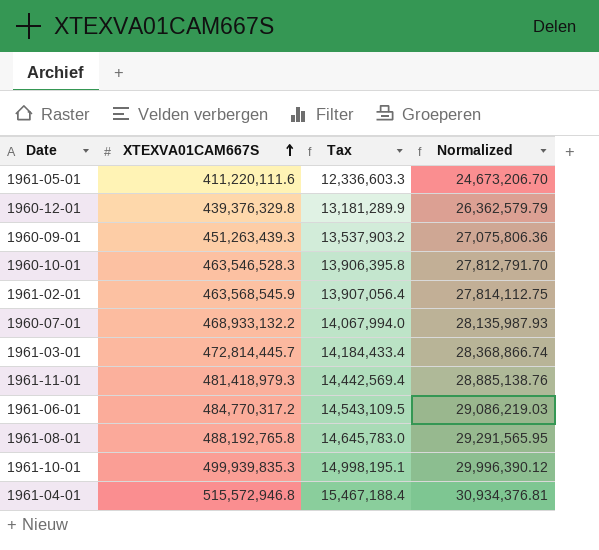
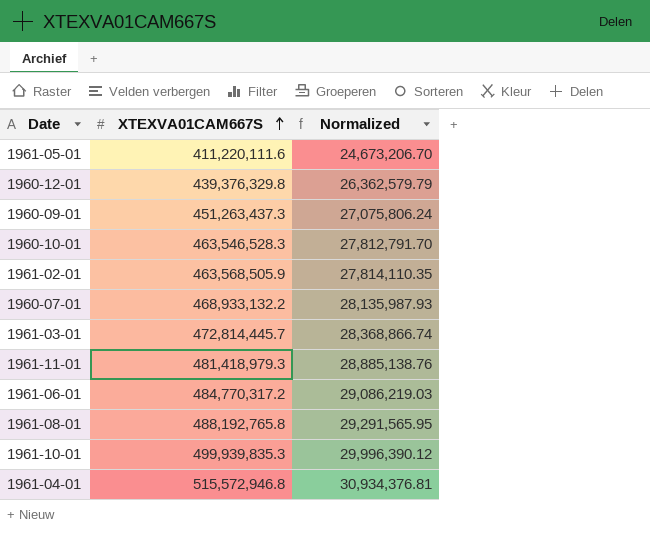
column Tax | formula: [XTEXVA01CAM667S] * 0.03 -> none
1960-09-01 | XTEXVA01CAM667S: 451,263,439.3 -> 451,263,437.3
1960-09-01 | Normalized: 27,075,806.36 -> 27,075,806.24
1961-02-01 | XTEXVA01CAM667S: 463,568,545.9 -> 463,568,505.9
1961-02-01 | Normalized: 27,814,112.75 -> 27,814,110.35

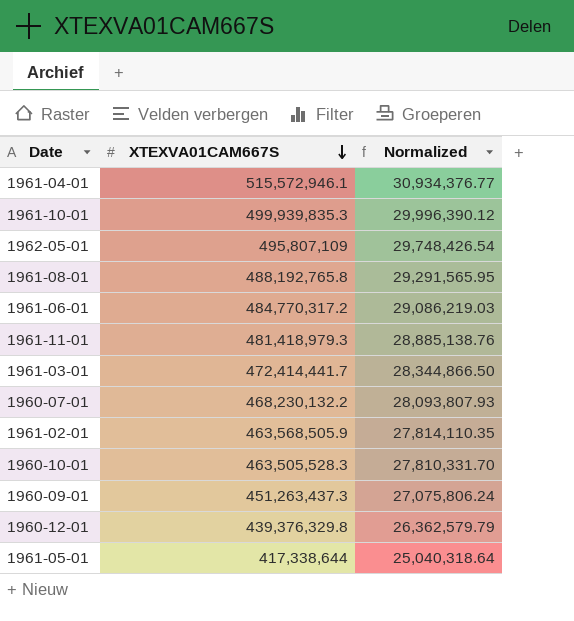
row order: XTEXVA01CAM667S ascending -> XTEXVA01CAM667S descending
1961-04-01 | XTEXVA01CAM667S: 515,572,946.8 -> 515,572,946.1
1961-04-01 | Normalized: 30,934,376.81 -> 30,934,376.77
row 1962-05-01: none -> 495,807,109 | 29,748,426.54
1961-03-01 | XTEXVA01CAM667S: 472,814,445.7 -> 472,414,441.7
1961-03-01 | Normalized: 28,368,866.74 -> 28,344,866.50
1960-07-01 | XTEXVA01CAM667S: 468,933,132.2 -> 468,230,132.2
1960-07-01 | Normalized: 28,135,987.93 -> 28,093,807.93
1960-10-01 | XTEXVA01CAM667S: 463,546,528.3 -> 463,505,528.3
1960-10-01 | Normalized: 27,812,791.70 -> 27,810,331.70
1961-05-01 | XTEXVA01CAM667S: 411,220,111.6 -> 417,338,644
1961-05-01 | Normalized: 24,673,206.70 -> 25,040,318.64

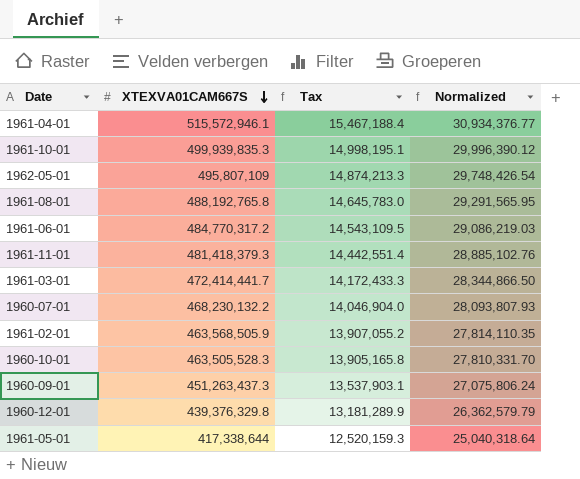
column Tax | formula: none -> [XTEXVA01CAM667S] * 0.03
1961-11-01 | XTEXVA01CAM667S: 481,418,979.3 -> 481,418,379.3
1961-11-01 | Normalized: 28,885,138.76 -> 28,885,102.76

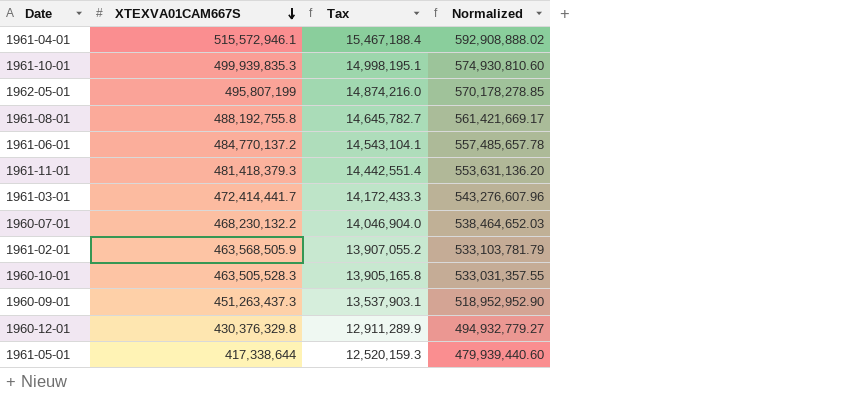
column Normalized | formula: [XTEXVA01CAM667S] * 0.06 -> [XTEXVA01CAM667S] * 1.15
1962-05-01 | XTEXVA01CAM667S: 495,807,109 -> 495,807,199
1962-05-01 | Tax: 14,874,213.3 -> 14,874,216.0
1961-08-01 | XTEXVA01CAM667S: 488,192,765.8 -> 488,192,755.8
1961-08-01 | Tax: 14,645,783.0 -> 14,645,782.7
1961-06-01 | XTEXVA01CAM667S: 484,770,317.2 -> 484,770,137.2
1961-06-01 | Tax: 14,543,109.5 -> 14,543,104.1
1960-12-01 | XTEXVA01CAM667S: 439,376,329.8 -> 430,376,329.8
1960-12-01 | Tax: 13,181,289.9 -> 12,911,289.9

